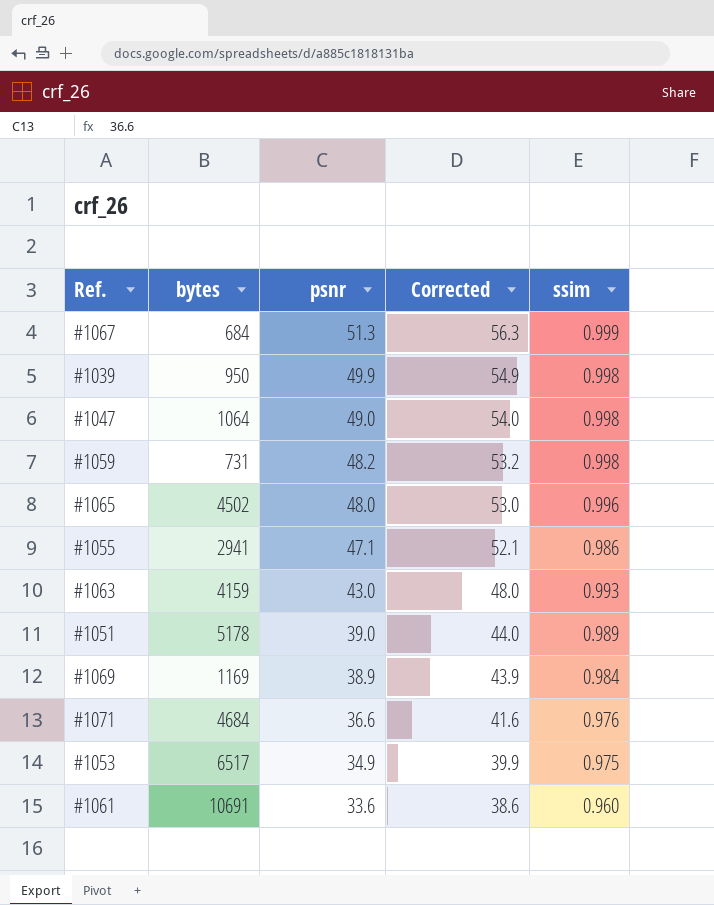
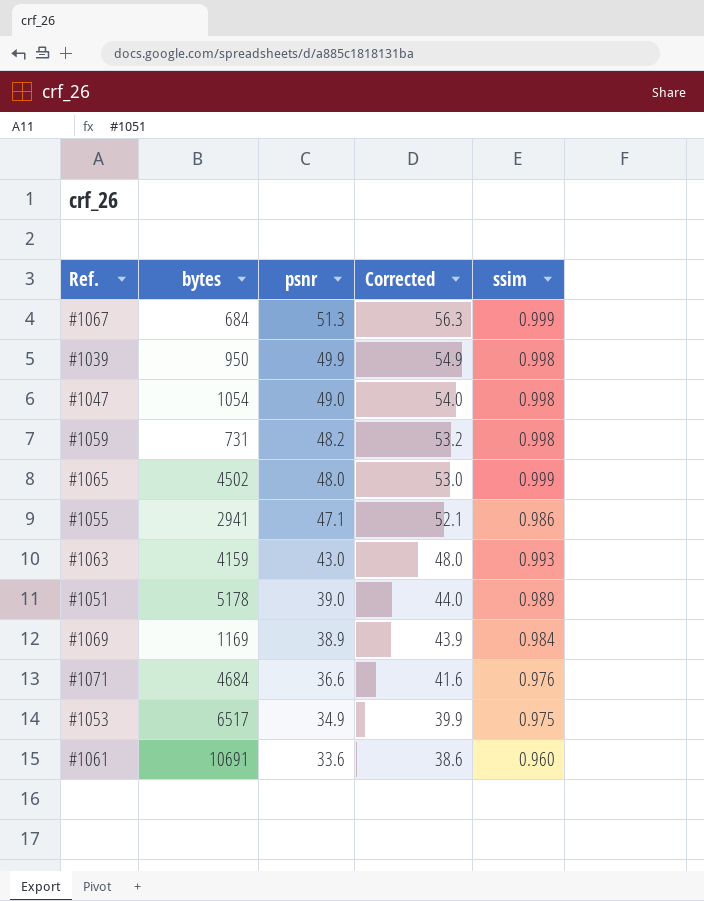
#1047 | bytes: 1064 -> 1054
#1065 | ssim: 0.996 -> 0.999

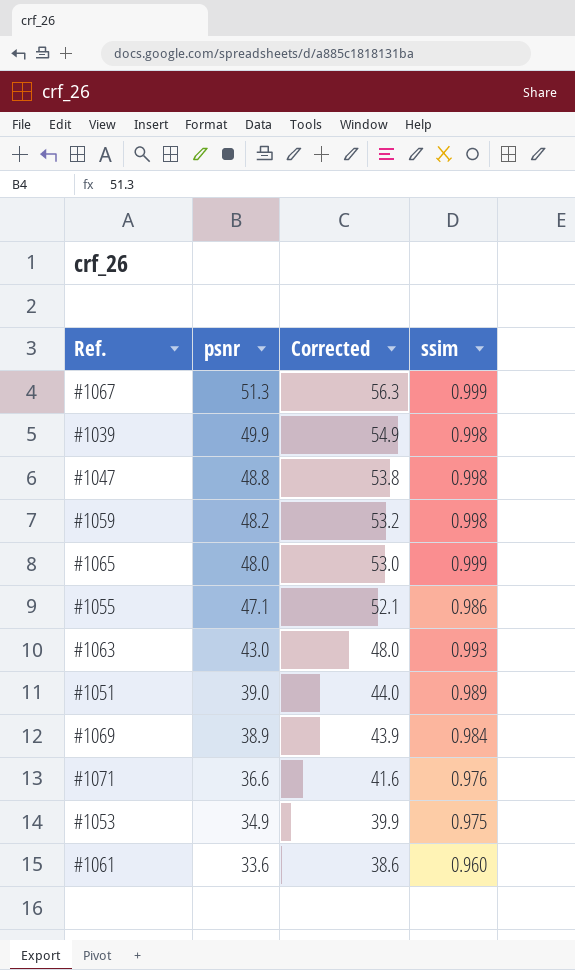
column bytes | position: 2 -> none
#1047 | psnr: 49.0 -> 48.8
#1047 | Corrected: 54.0 -> 53.8

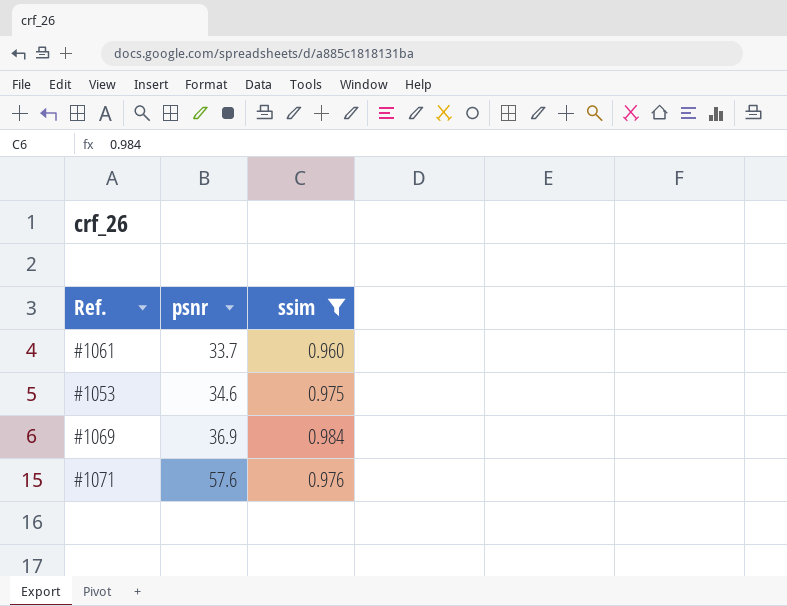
filter: none -> ssim <= 0.984
row order: psnr descending -> psnr ascending
column Corrected | formula: [psnr] + 5 -> none
#1061 | psnr: 33.6 -> 33.7
#1053 | psnr: 34.9 -> 34.6
#1069 | psnr: 38.9 -> 36.9
#1071 | psnr: 36.6 -> 57.6

